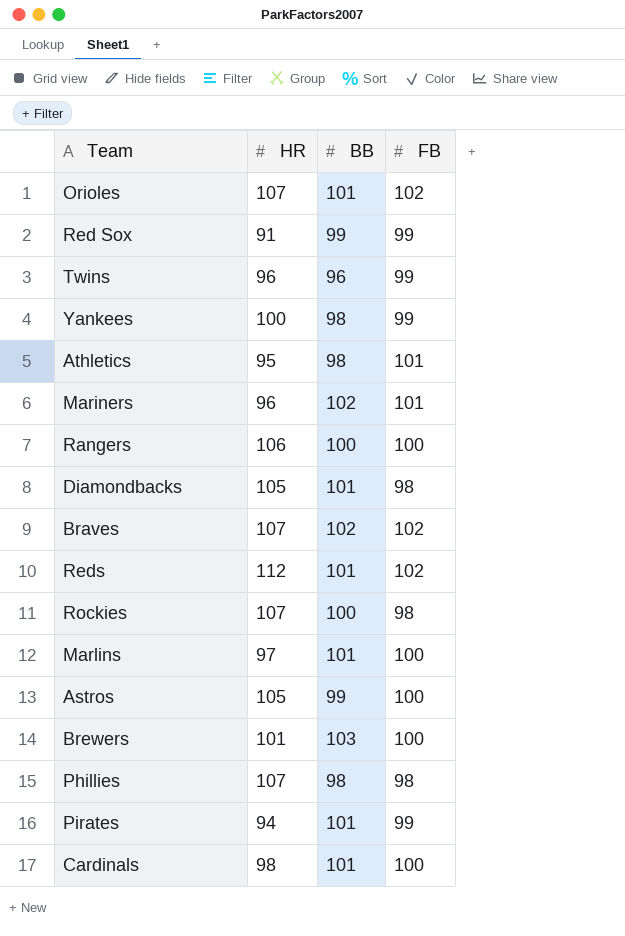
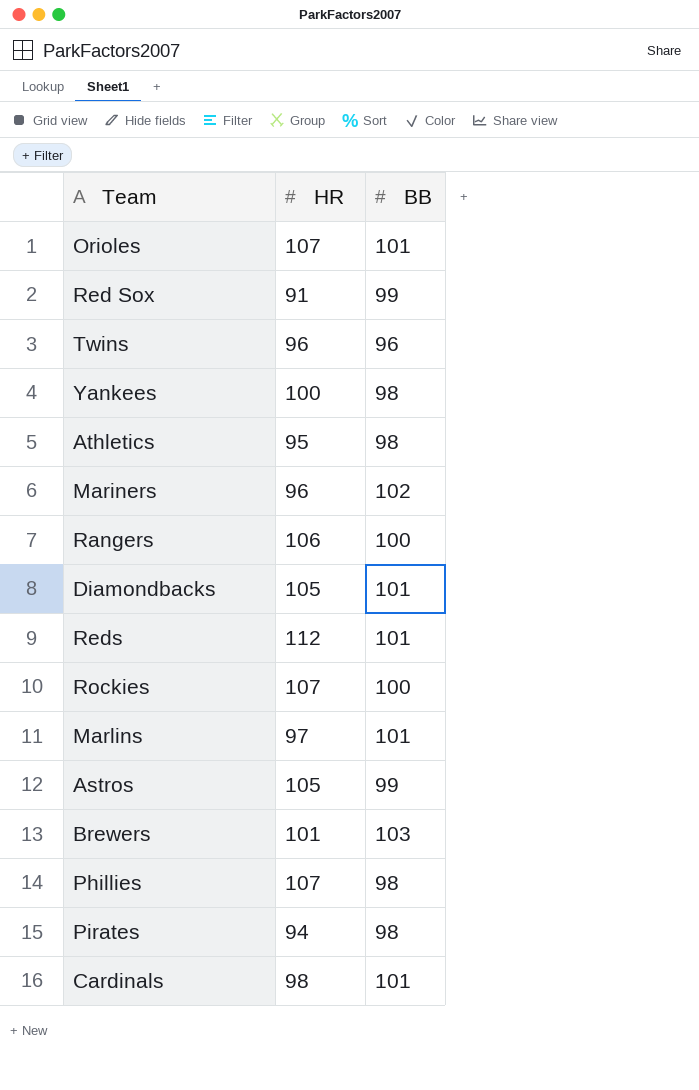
column FB | position: 4 -> none
row Braves: 107 | 102 | 102 -> none
Pirates | BB: 101 -> 98

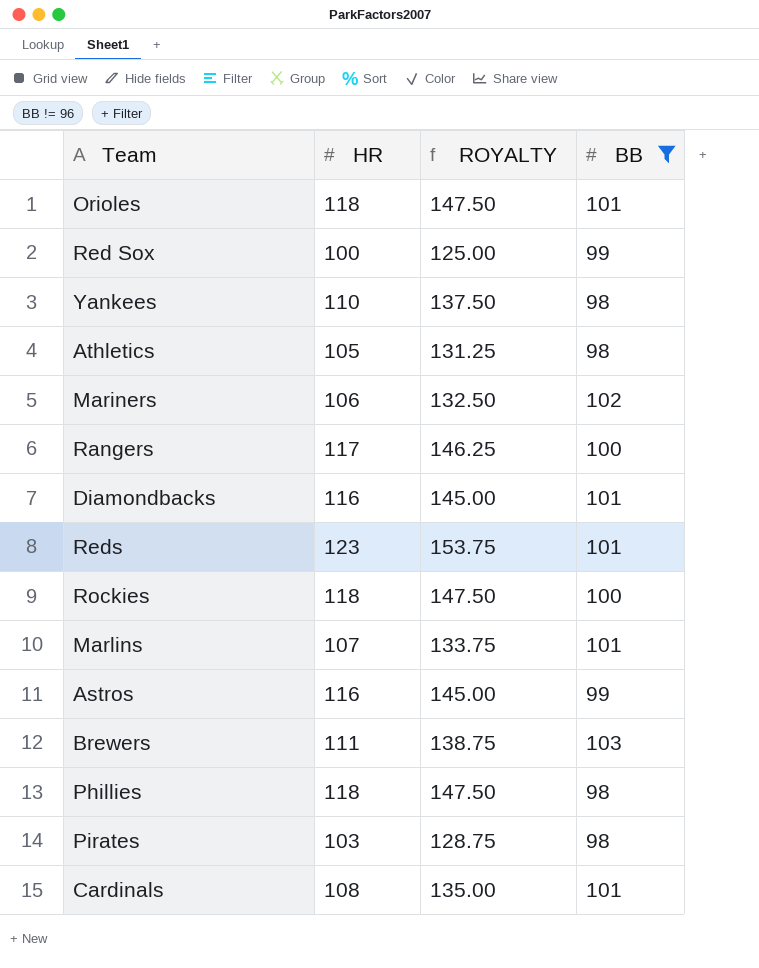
filter: none -> BB != 96
column ROYALTY | formula: none -> [HR] * 1.25
Orioles | HR: 107 -> 118
Red Sox | HR: 91 -> 100
Yankees | HR: 100 -> 110
Athletics | HR: 95 -> 105
Mariners | HR: 96 -> 106
Rangers | HR: 106 -> 117
Diamondbacks | HR: 105 -> 116
Reds | HR: 112 -> 123
Rockies | HR: 107 -> 118
Marlins | HR: 97 -> 107
Astros | HR: 105 -> 116
Brewers | HR: 101 -> 111
Phillies | HR: 107 -> 118
Pirates | HR: 94 -> 103
Cardinals | HR: 98 -> 108

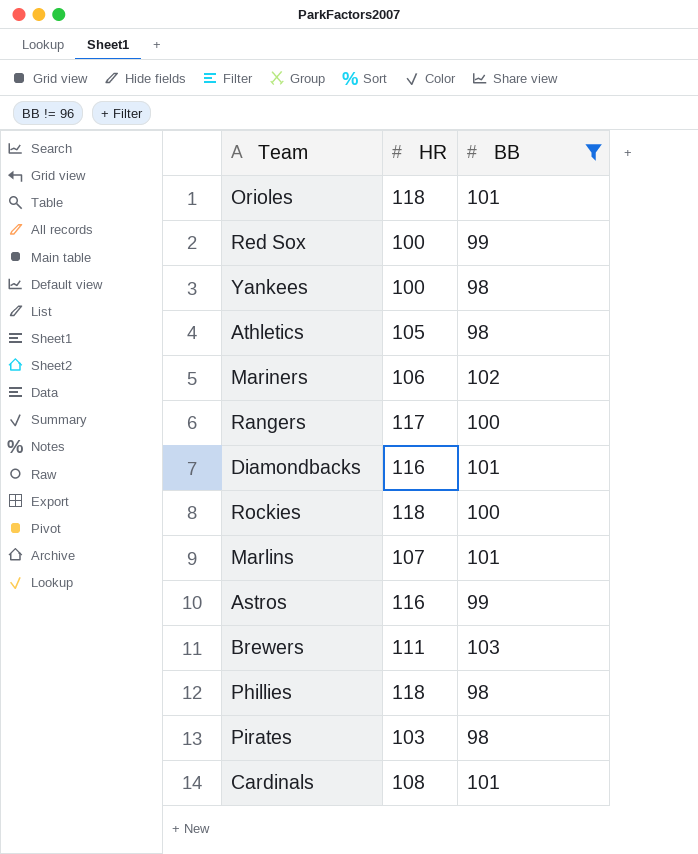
column ROYALTY | formula: [HR] * 1.25 -> none
row Reds: 123 | 153.75 | 101 -> none
Yankees | HR: 110 -> 100

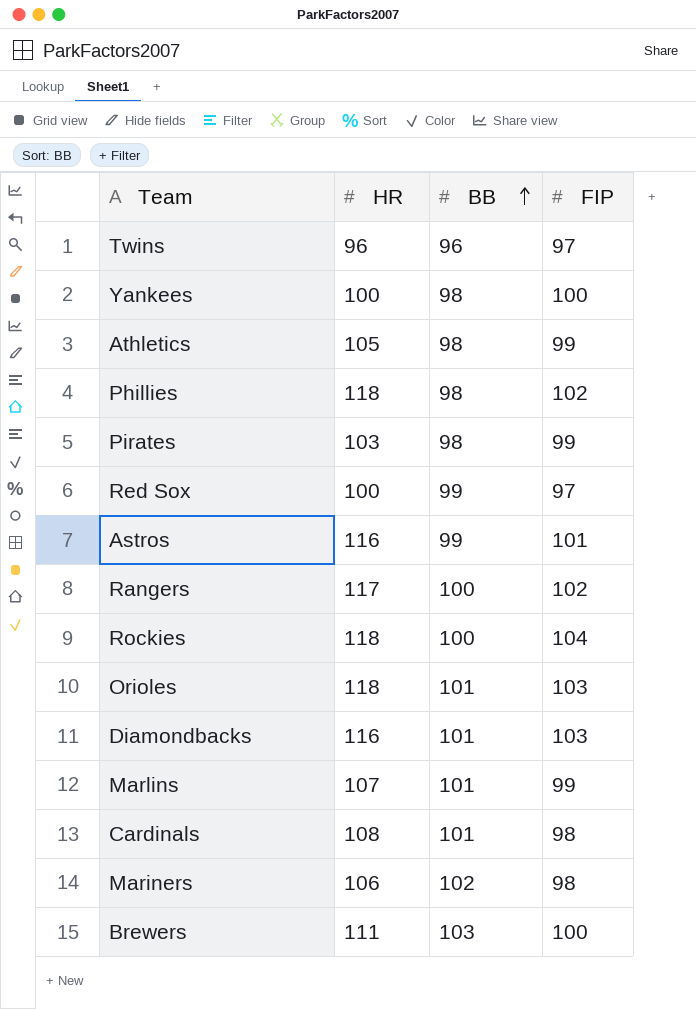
filter: BB != 96 -> none
row order: none -> BB ascending
column FIP | position: none -> 4

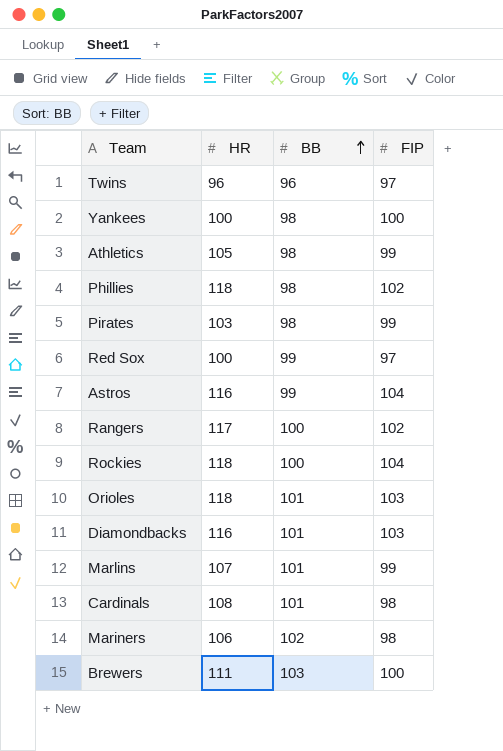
Astros | FIP: 101 -> 104

